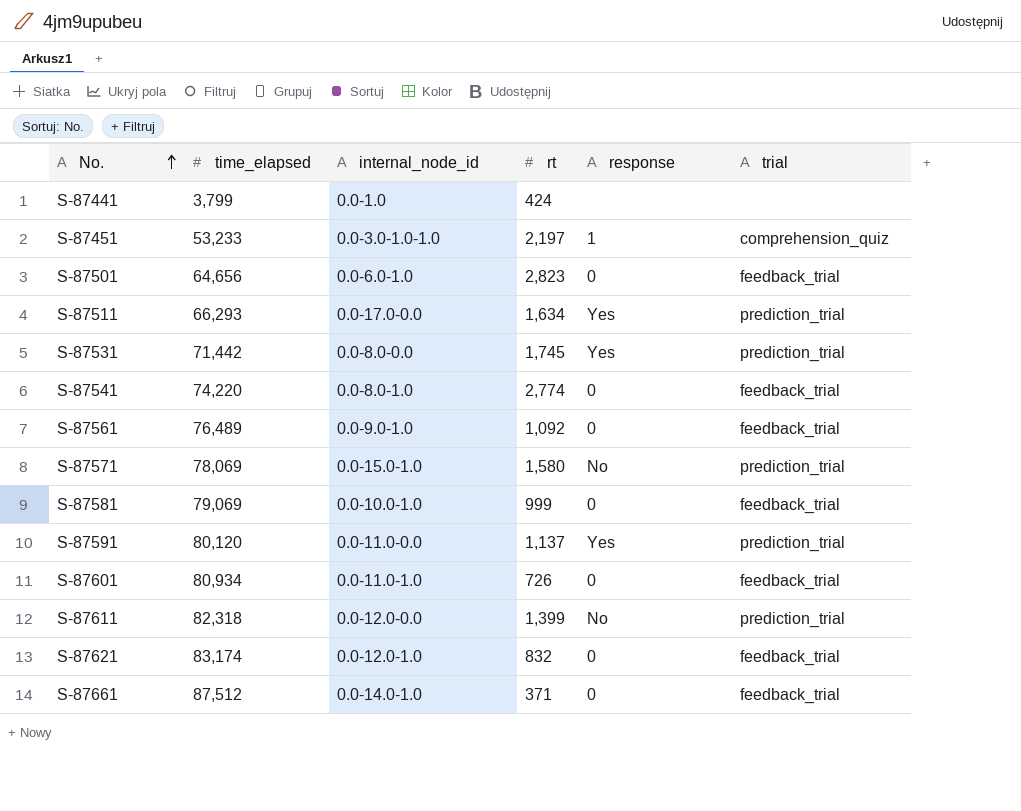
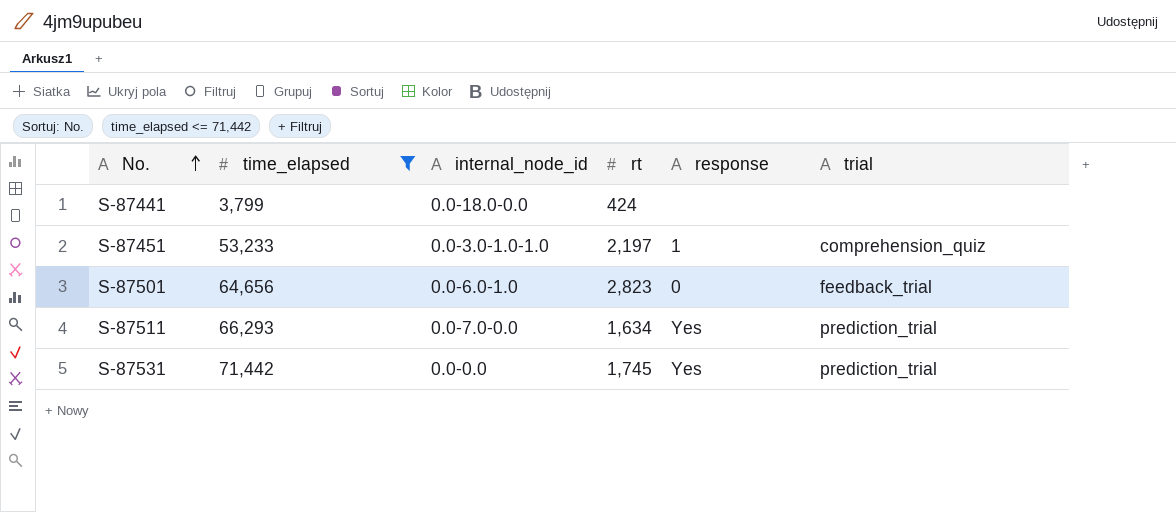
filter: none -> time_elapsed <= 71,442
S-87441 | internal_node_id: 0.0-1.0 -> 0.0-18.0-0.0
S-87511 | internal_node_id: 0.0-17.0-0.0 -> 0.0-7.0-0.0
S-87531 | internal_node_id: 0.0-8.0-0.0 -> 0.0-0.0

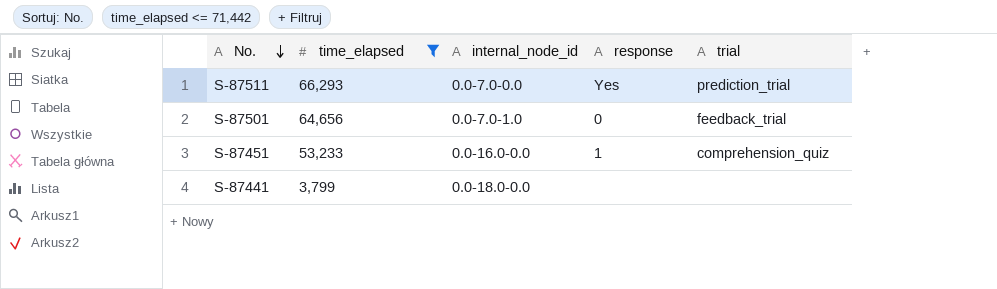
row order: No. ascending -> No. descending
column rt | position: 4 -> none
row S-87531: 71,442 | 0.0-0.0 | 1,745 | Yes | prediction_trial -> none
S-87501 | internal_node_id: 0.0-6.0-1.0 -> 0.0-7.0-1.0
S-87451 | internal_node_id: 0.0-3.0-1.0-1.0 -> 0.0-16.0-0.0

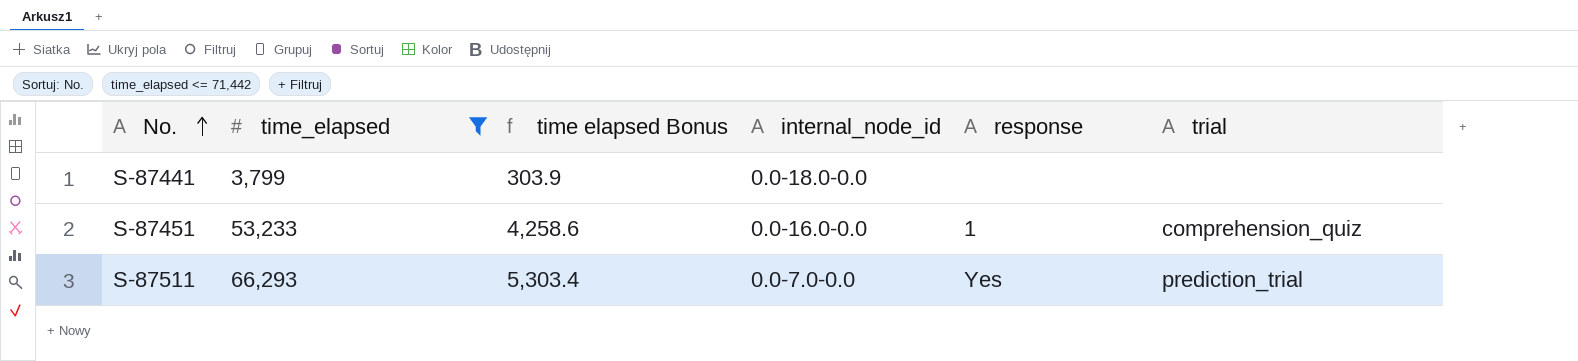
row order: No. descending -> No. ascending
column time elapsed Bonus | formula: none -> [time_elapsed] * 0.08
row S-87501: 64,656 | 0.0-7.0-1.0 | 0 | feedback_trial -> none

